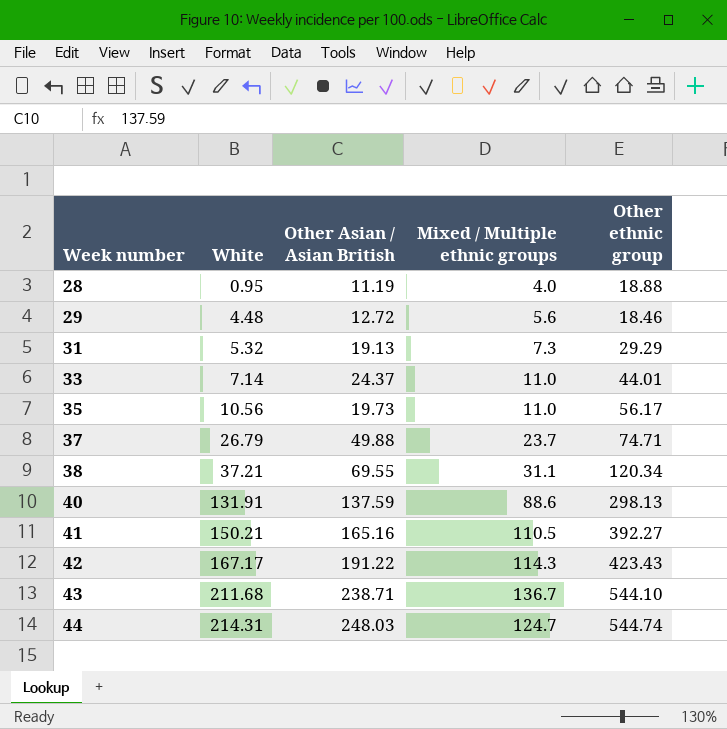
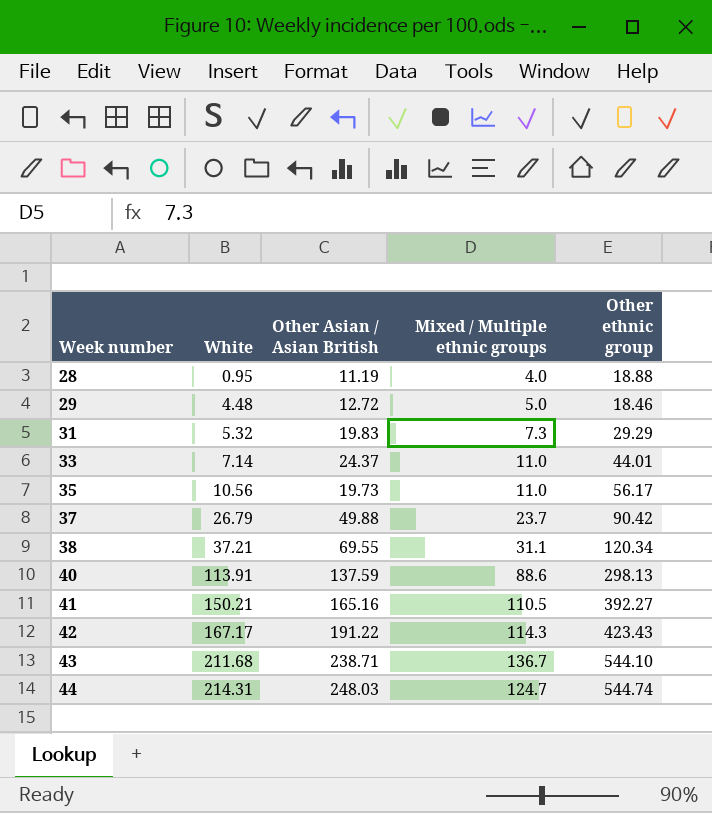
29 | Mixed / Multiple ethnic groups: 5.6 -> 5.0
31 | Other Asian / Asian British: 19.13 -> 19.83
37 | Other ethnic group: 74.71 -> 90.42
40 | White: 131.91 -> 113.91

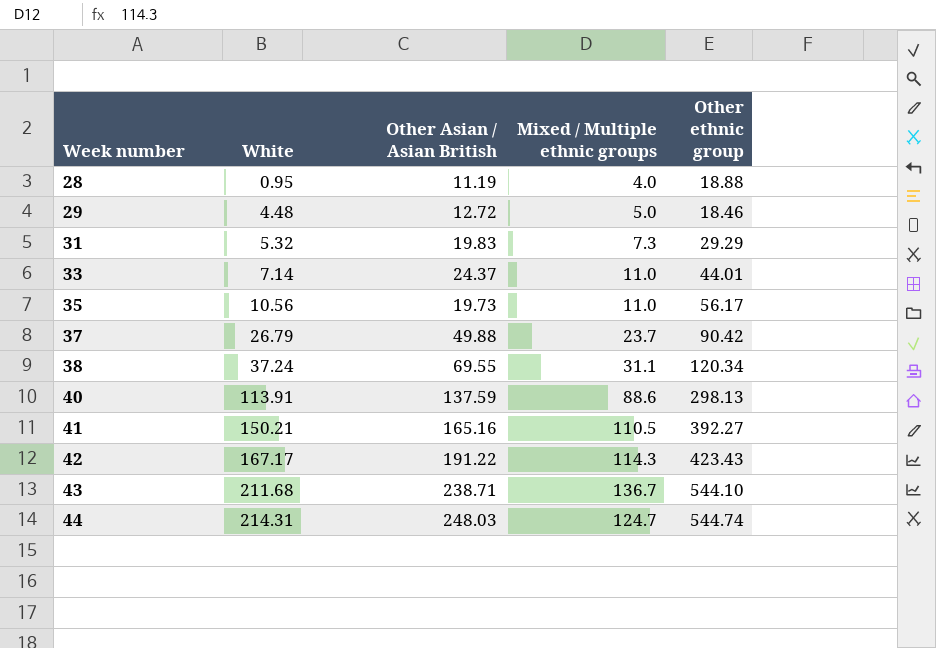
38 | White: 37.21 -> 37.24

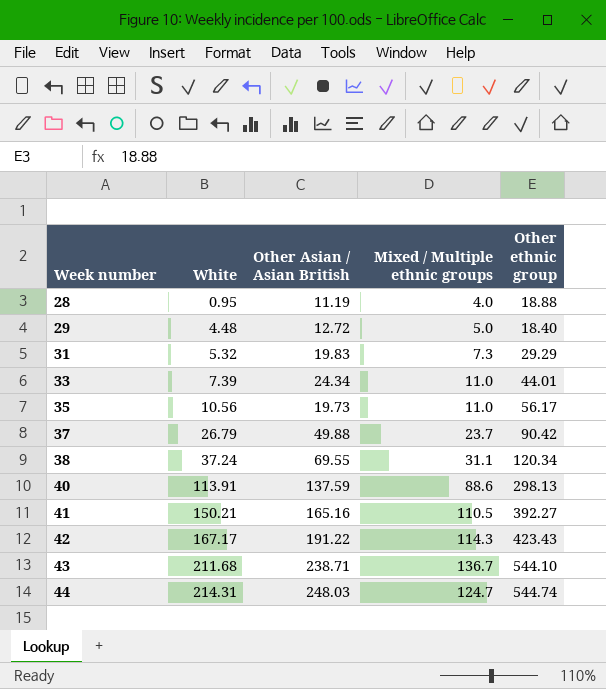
29 | Other ethnic group: 18.46 -> 18.40
33 | White: 7.14 -> 7.39
33 | Other Asian / Asian British: 24.37 -> 24.34

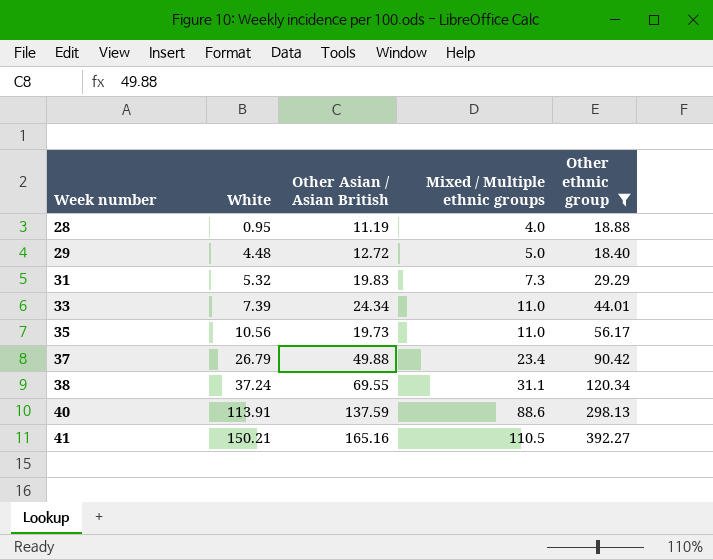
filter: none -> Other ethnic group <= 392.27
37 | Mixed / Multiple ethnic groups: 23.7 -> 23.4

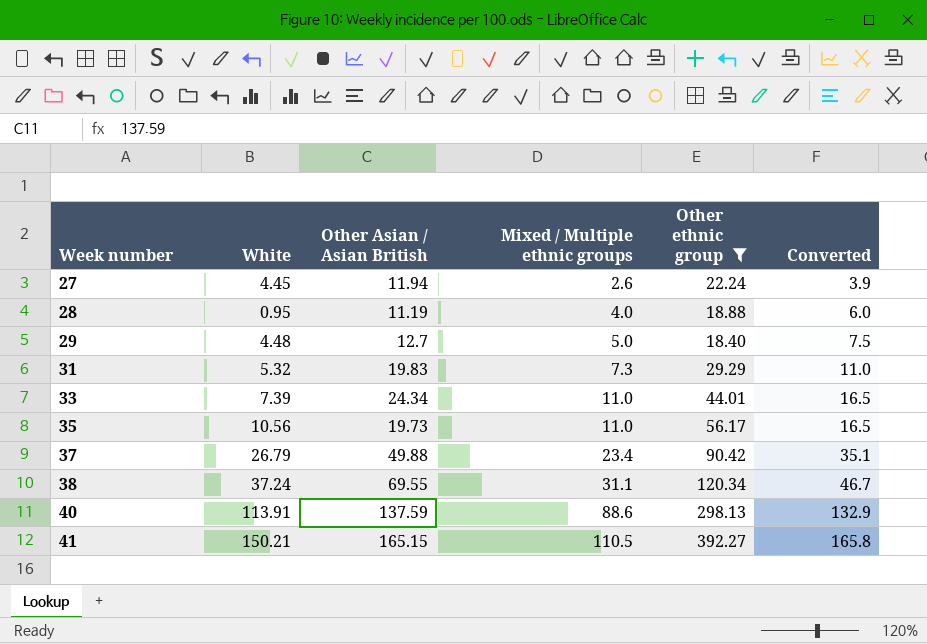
column Converted | formula: none -> [Mixed / Multiple ethnic groups] * 1.5
row 27: none -> 4.45 | 11.94 | 2.6 | 22.24 | 3.9
29 | Other Asian / Asian British: 12.72 -> 12.7
41 | Other Asian / Asian British: 165.16 -> 165.15

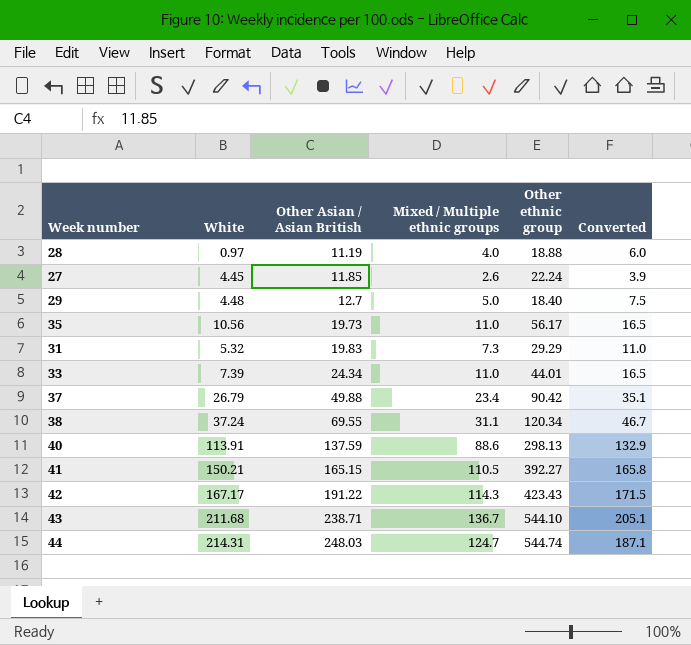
filter: Other ethnic group <= 392.27 -> none
row order: Week number ascending -> Other Asian / Asian British ascending
28 | White: 0.95 -> 0.97
27 | Other Asian / Asian British: 11.94 -> 11.85

